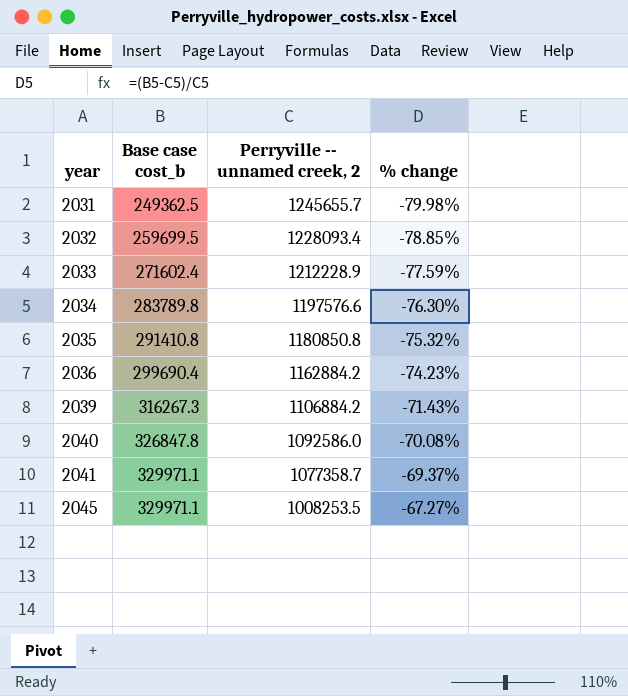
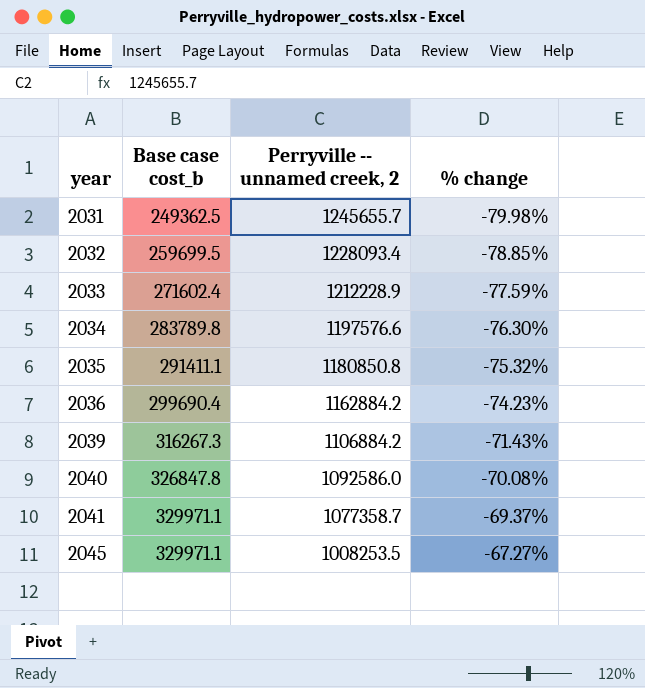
2035 | Base case cost_b: 291410.8 -> 291411.1

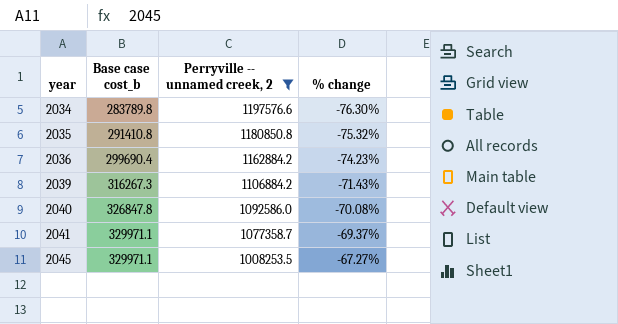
filter: none -> Perryville -- unnamed creek, 2 <= 1197576.6
2035 | Base case cost_b: 291411.1 -> 291410.8

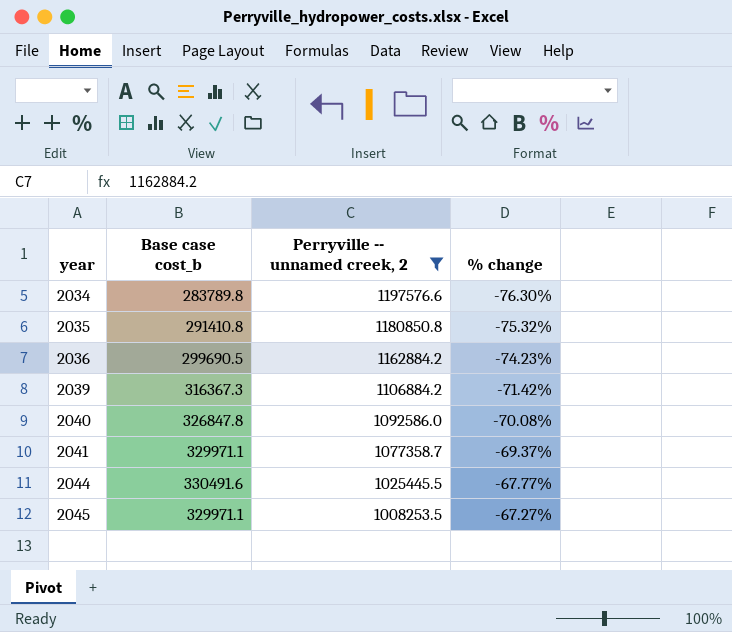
2036 | Base case cost_b: 299690.4 -> 299690.5
2039 | Base case cost_b: 316267.3 -> 316367.3
2039 | % change: -71.43% -> -71.42%
row 2044: none -> 330491.6 | 1025445.5 | -67.77%

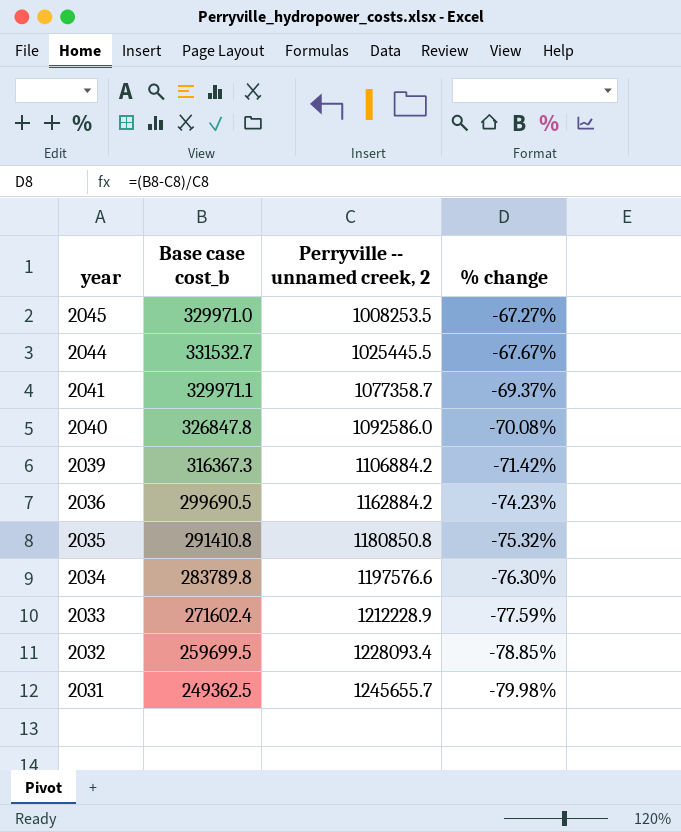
filter: Perryville -- unnamed creek, 2 <= 1197576.6 -> none
row order: year ascending -> year descending
2045 | Base case cost_b: 329971.1 -> 329971.0
2044 | Base case cost_b: 330491.6 -> 331532.7
2044 | % change: -67.77% -> -67.67%

